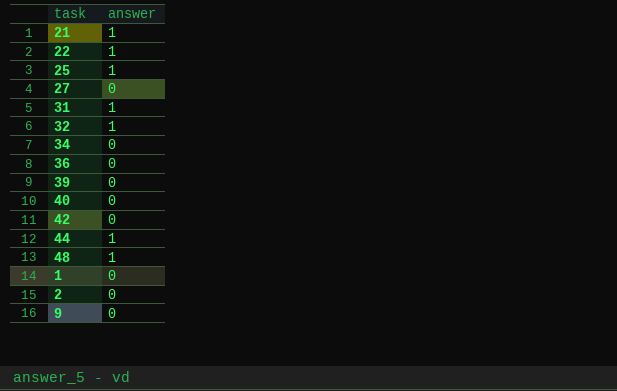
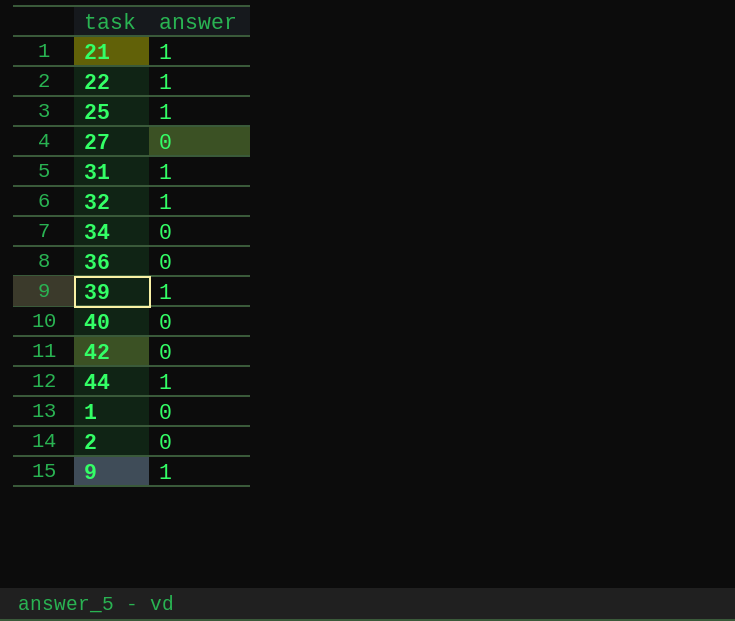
row 48: 1 -> none
39 | answer: 0 -> 1
9 | answer: 0 -> 1

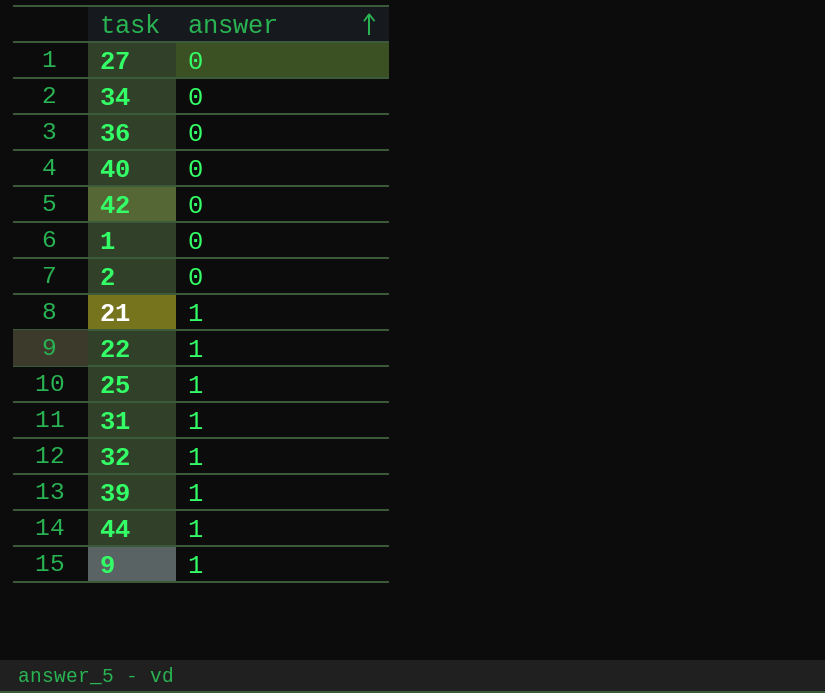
row order: none -> answer ascending

